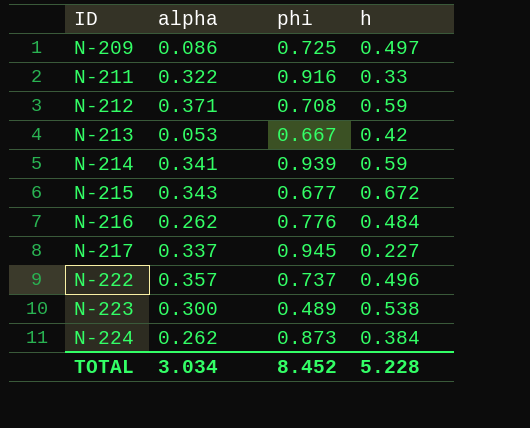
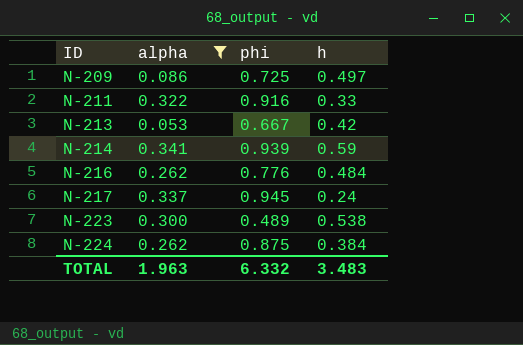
filter: none -> alpha <= 0.341
N-217 | h: 0.227 -> 0.24
N-224 | phi: 0.873 -> 0.875
TOTAL | alpha: 3.034 -> 1.963
TOTAL | phi: 8.452 -> 6.332
TOTAL | h: 5.228 -> 3.483

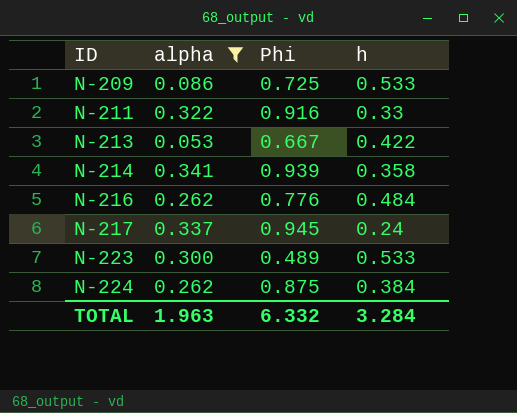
column name: phi -> Phi
N-209 | h: 0.497 -> 0.533
N-213 | h: 0.42 -> 0.422
N-214 | h: 0.59 -> 0.358
N-223 | h: 0.538 -> 0.533
TOTAL | h: 3.483 -> 3.284

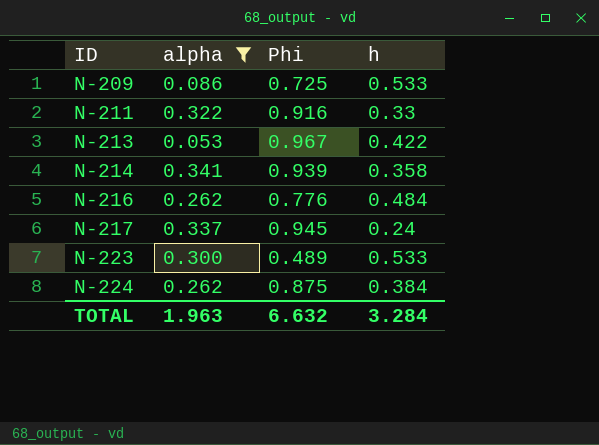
N-213 | Phi: 0.667 -> 0.967
TOTAL | Phi: 6.332 -> 6.632

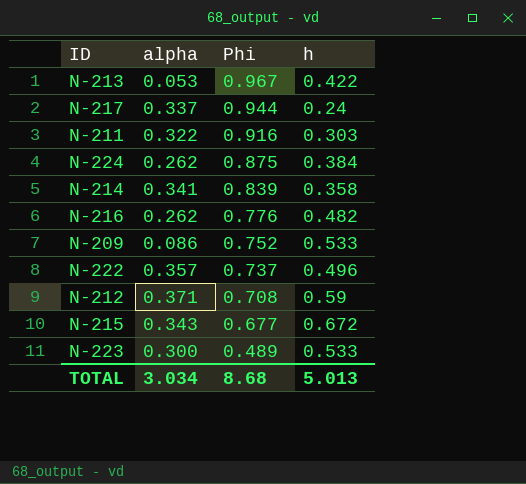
filter: alpha <= 0.341 -> none
row order: ID ascending -> Phi descending
N-217 | Phi: 0.945 -> 0.944
N-211 | h: 0.33 -> 0.303
N-214 | Phi: 0.939 -> 0.839
N-216 | h: 0.484 -> 0.482
N-209 | Phi: 0.725 -> 0.752
TOTAL | alpha: 1.963 -> 3.034
TOTAL | Phi: 6.632 -> 8.68
TOTAL | h: 3.284 -> 5.013

